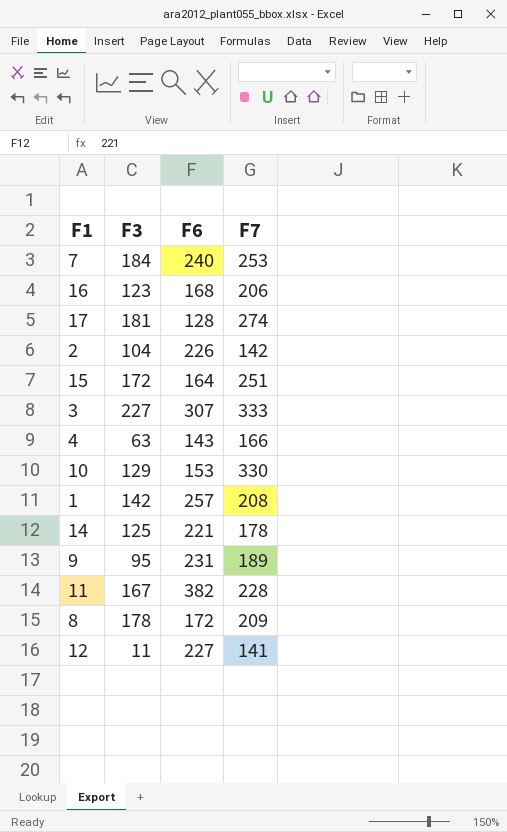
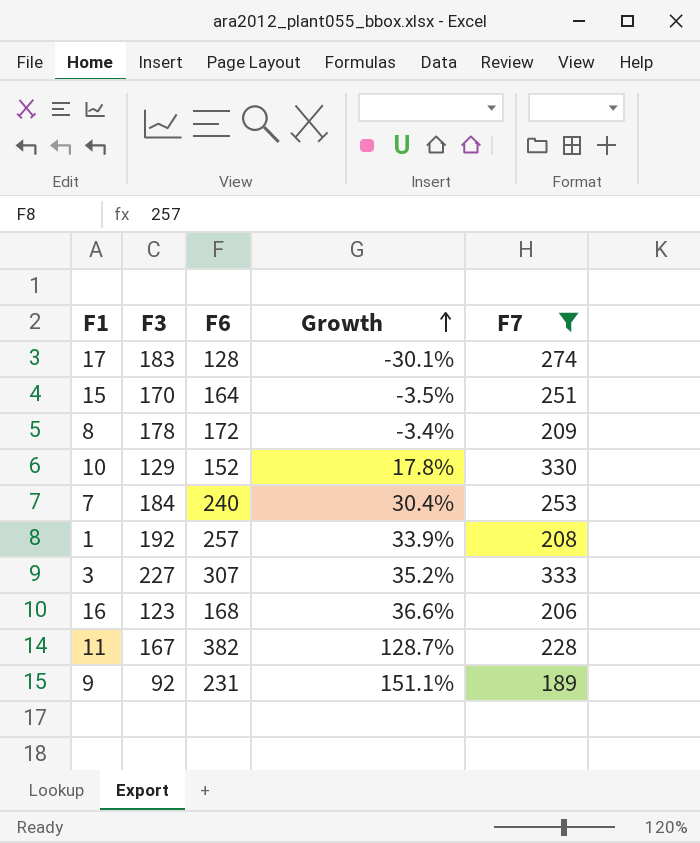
filter: none -> F7 >= 189
row order: none -> Growth ascending
column Growth | formula: none -> ([F6] - [F3]) / [F3]
17 | F3: 181 -> 183
15 | F3: 172 -> 170
10 | F6: 153 -> 152
1 | F3: 142 -> 192
9 | F3: 95 -> 92

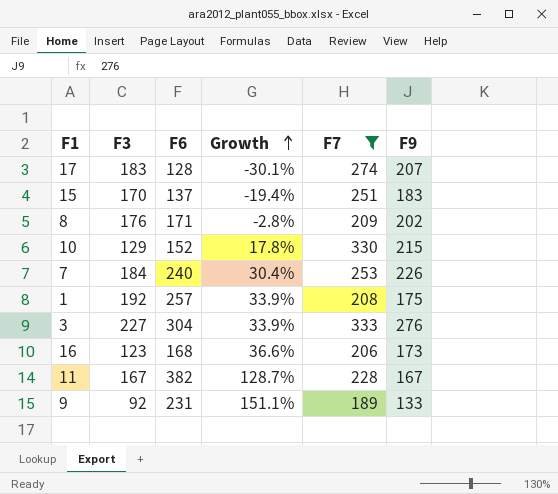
column F9 | position: none -> 6
15 | F6: 164 -> 137
15 | Growth: -3.5% -> -19.4%
8 | F3: 178 -> 176
8 | F6: 172 -> 171
8 | Growth: -3.4% -> -2.8%
3 | F6: 307 -> 304
3 | Growth: 35.2% -> 33.9%

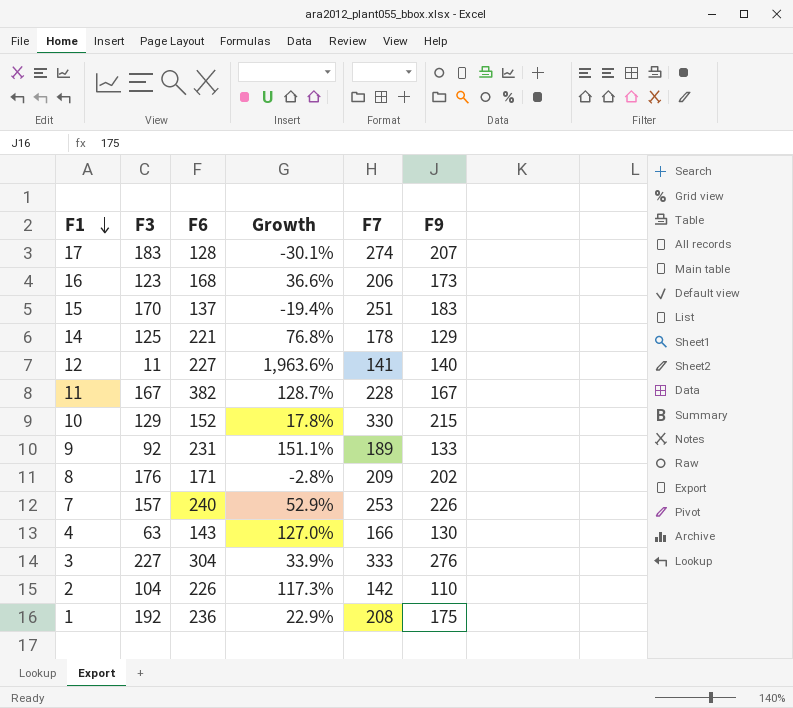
filter: F7 >= 189 -> none
row order: Growth ascending -> F1 descending
7 | F3: 184 -> 157
7 | Growth: 30.4% -> 52.9%
1 | F6: 257 -> 236
1 | Growth: 33.9% -> 22.9%

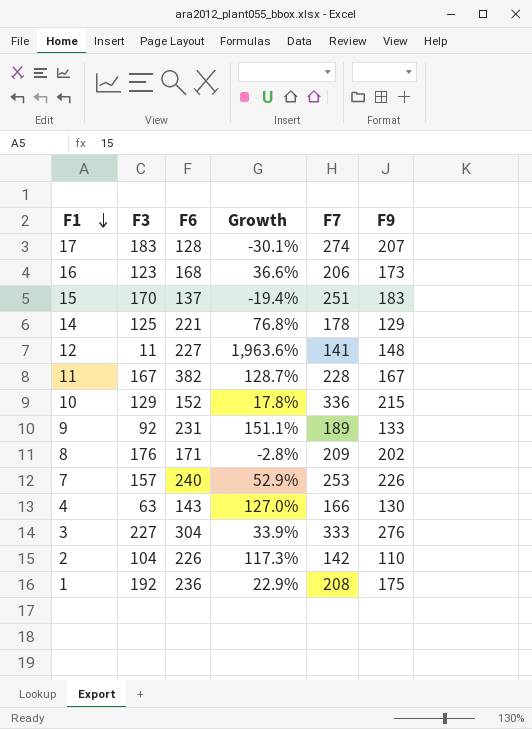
12 | F9: 140 -> 148
10 | F7: 330 -> 336

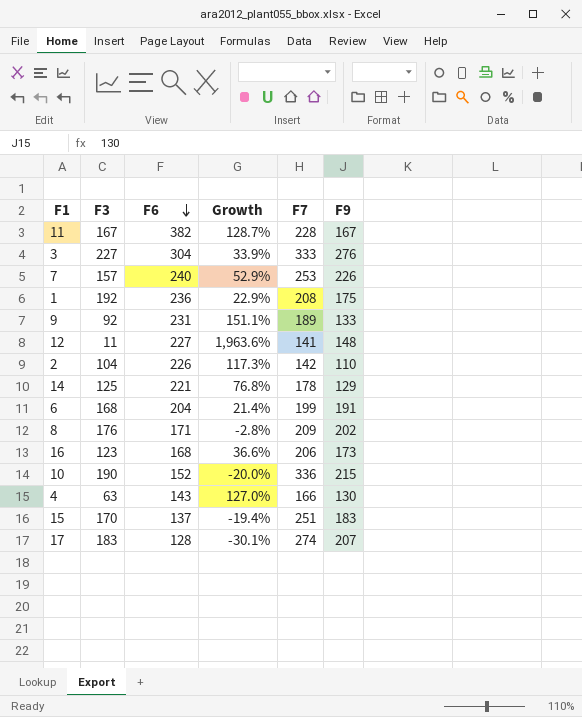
row order: F1 descending -> F6 descending
row 6: none -> 168 | 204 | 21.4% | 199 | 191
10 | F3: 129 -> 190
10 | Growth: 17.8% -> -20.0%

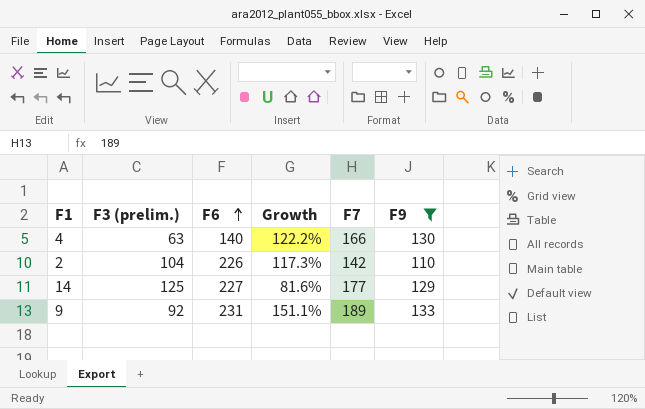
filter: none -> F9 <= 133
row order: F6 descending -> F6 ascending
column name: F3 -> F3 (prelim.)
4 | F6: 143 -> 140
4 | Growth: 127.0% -> 122.2%
14 | F6: 221 -> 227
14 | Growth: 76.8% -> 81.6%
14 | F7: 178 -> 177

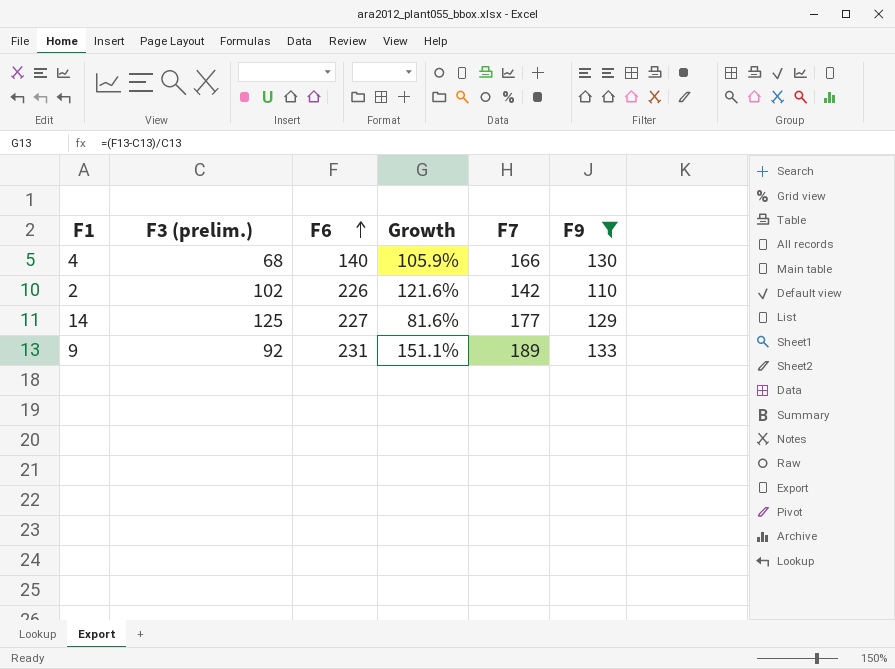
4 | F3 (prelim.): 63 -> 68
4 | Growth: 122.2% -> 105.9%
2 | F3 (prelim.): 104 -> 102
2 | Growth: 117.3% -> 121.6%

